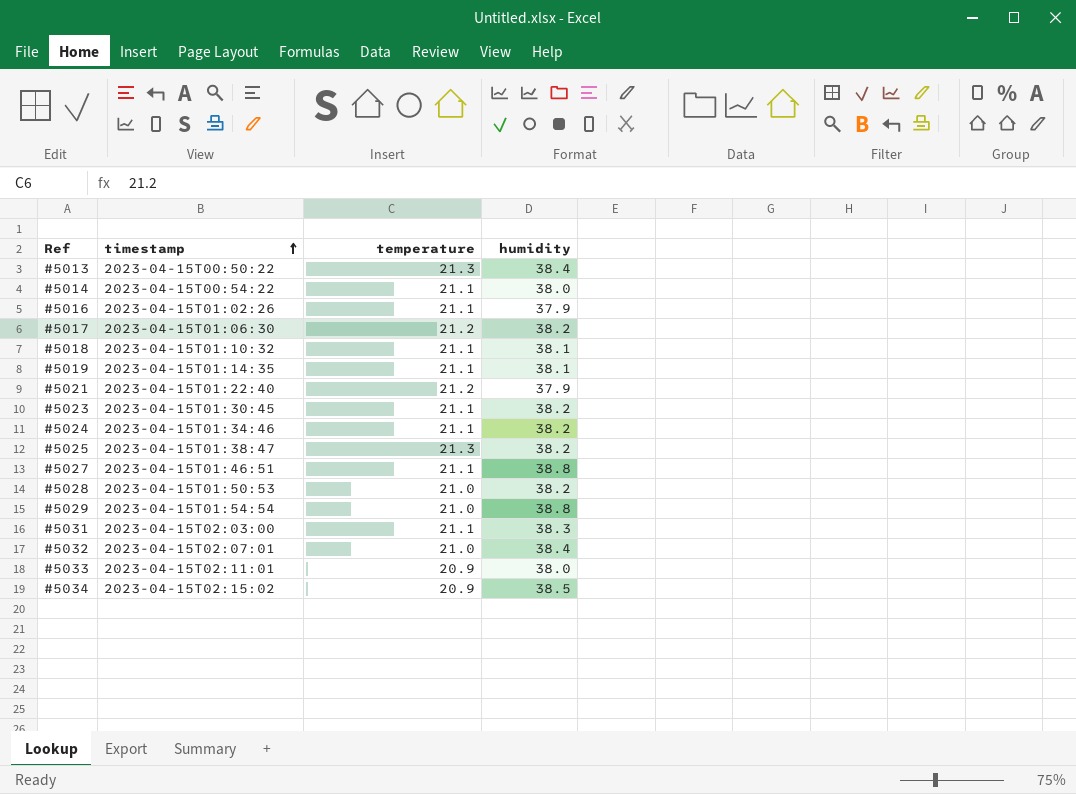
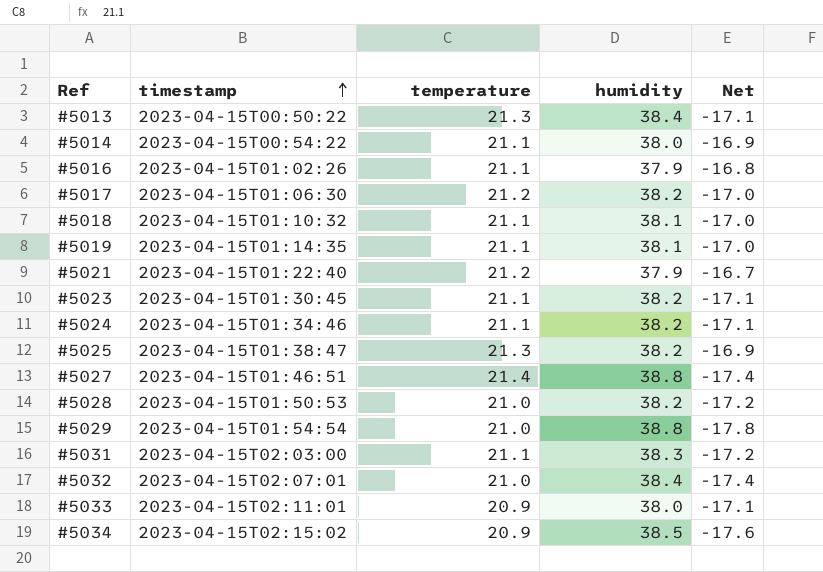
column Net | formula: none -> [temperature] - [humidity]
#5027 | temperature: 21.1 -> 21.4

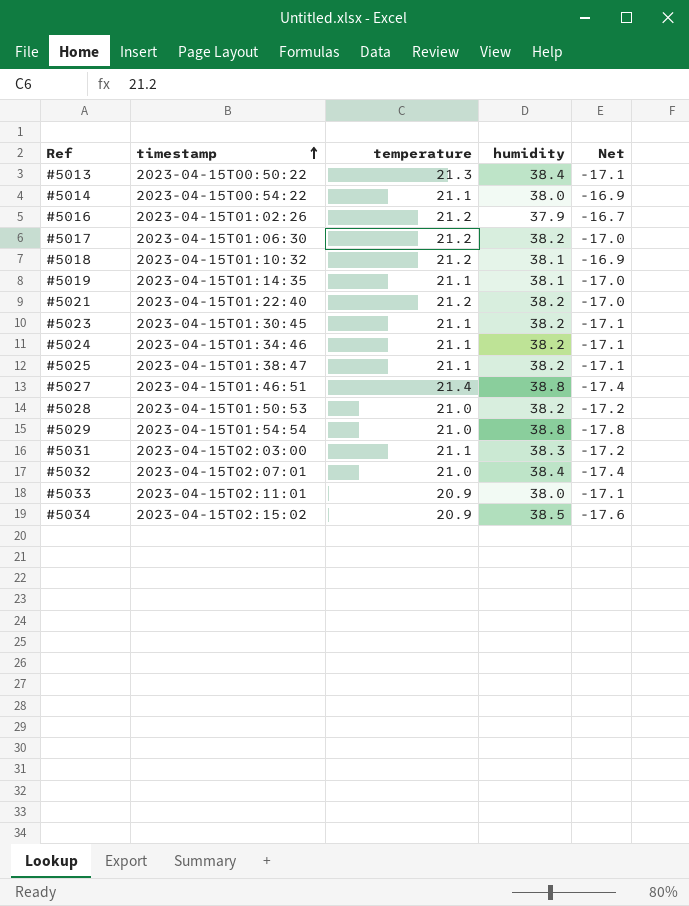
#5016 | temperature: 21.1 -> 21.2
#5016 | Net: -16.8 -> -16.7
#5018 | temperature: 21.1 -> 21.2
#5018 | Net: -17.0 -> -16.9
#5021 | humidity: 37.9 -> 38.2
#5021 | Net: -16.7 -> -17.0
#5025 | temperature: 21.3 -> 21.1
#5025 | Net: -16.9 -> -17.1

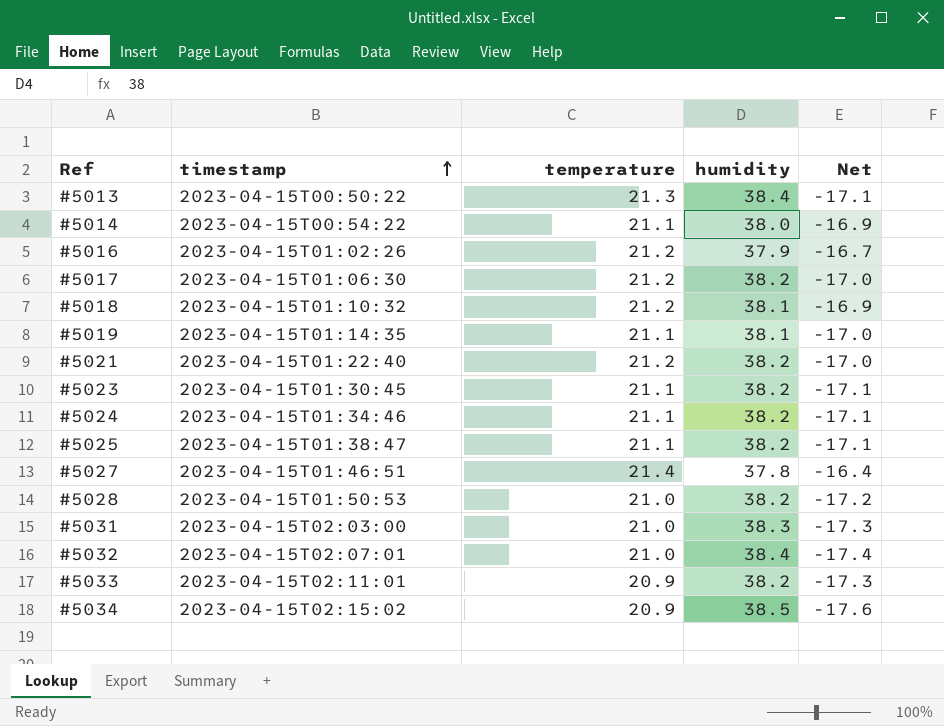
row #5029: 2023-04-15T01:54:54 | 21.0 | 38.8 | -17.8 -> none
#5027 | humidity: 38.8 -> 37.8
#5027 | Net: -17.4 -> -16.4
#5031 | temperature: 21.1 -> 21.0
#5031 | Net: -17.2 -> -17.3
#5033 | humidity: 38.0 -> 38.2
#5033 | Net: -17.1 -> -17.3

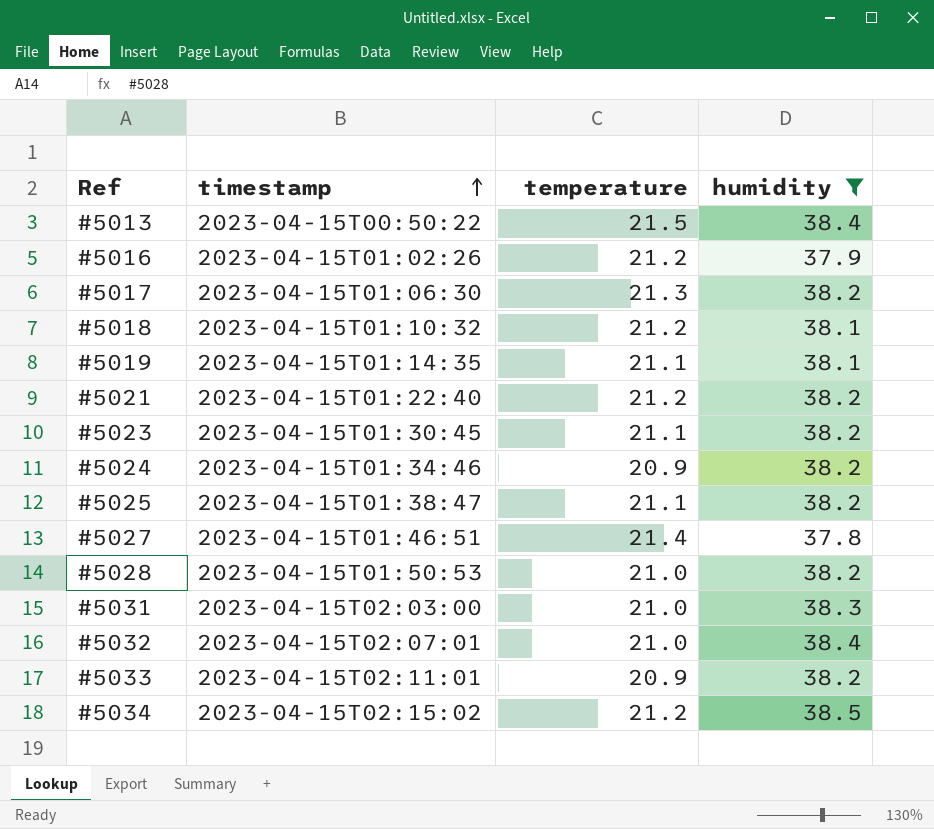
filter: none -> humidity != 38.0
column Net | formula: [temperature] - [humidity] -> none
#5013 | temperature: 21.3 -> 21.5
#5017 | temperature: 21.2 -> 21.3
#5024 | temperature: 21.1 -> 20.9
#5034 | temperature: 20.9 -> 21.2

